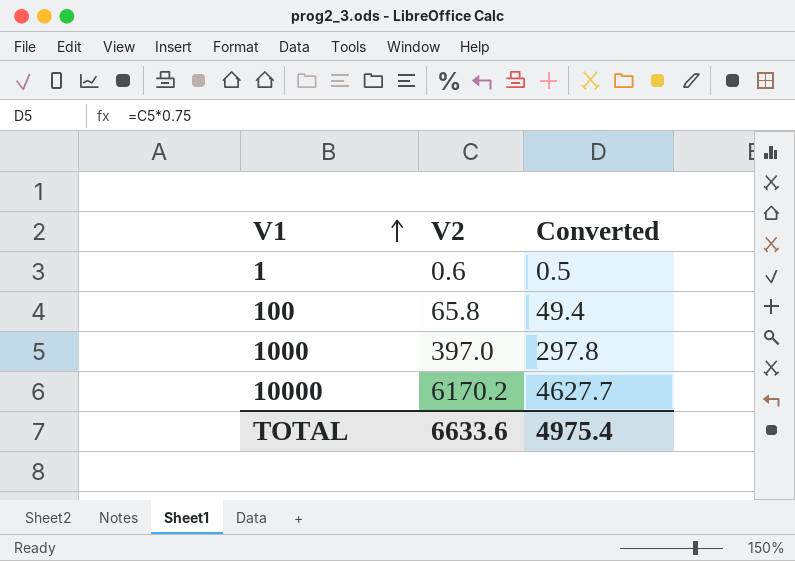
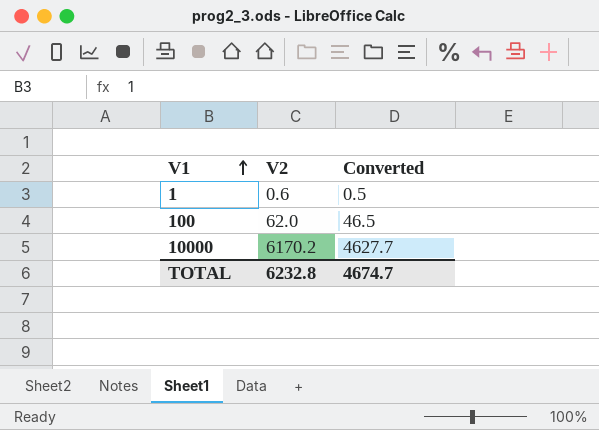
row 1000: 397.0 | 297.8 -> none
100 | V2: 65.8 -> 62.0
100 | Converted: 49.4 -> 46.5
TOTAL | V2: 6633.6 -> 6232.8
TOTAL | Converted: 4975.4 -> 4674.7

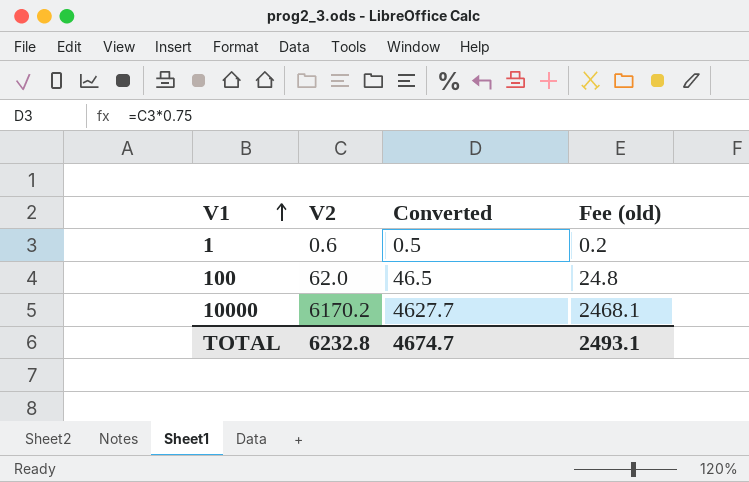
column Fee (old) | formula: none -> [V2] * 0.4

